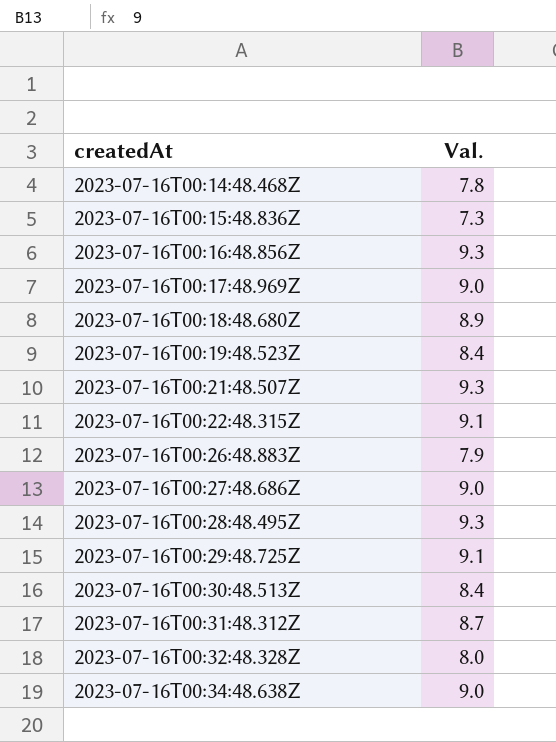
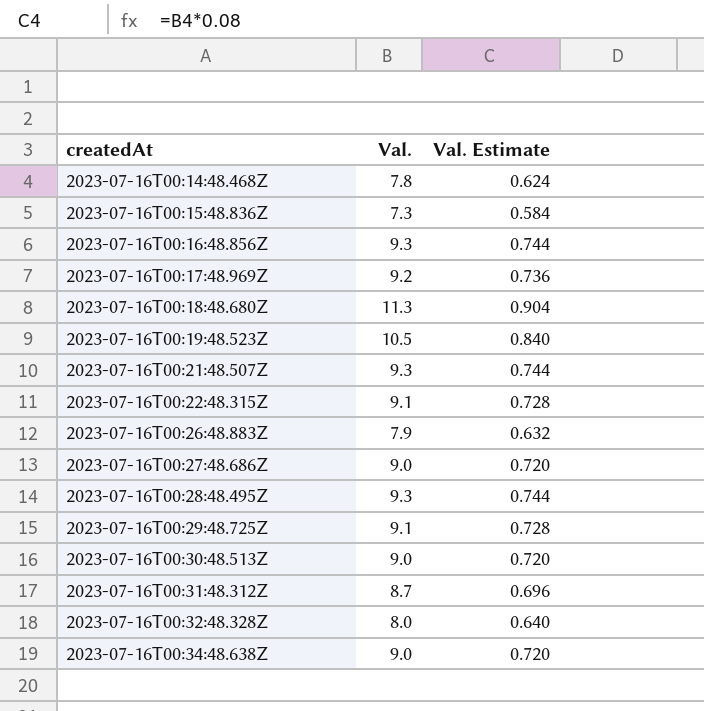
column Val. Estimate | formula: none -> [Val.] * 0.08
2023-07-16T00:17:48.969Z | Val.: 9.0 -> 9.2
2023-07-16T00:18:48.680Z | Val.: 8.9 -> 11.3
2023-07-16T00:19:48.523Z | Val.: 8.4 -> 10.5
2023-07-16T00:30:48.513Z | Val.: 8.4 -> 9.0

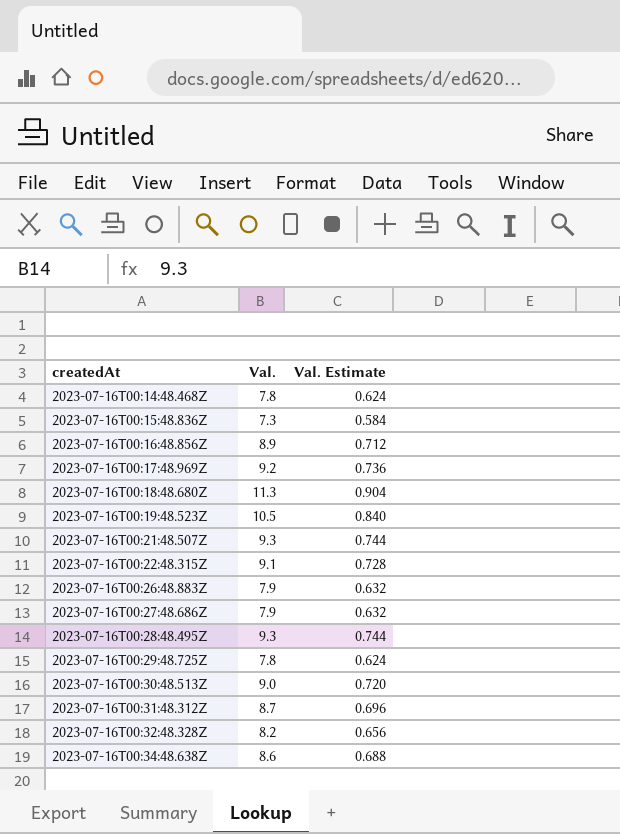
2023-07-16T00:16:48.856Z | Val.: 9.3 -> 8.9
2023-07-16T00:16:48.856Z | Val. Estimate: 0.744 -> 0.712
2023-07-16T00:27:48.686Z | Val.: 9.0 -> 7.9
2023-07-16T00:27:48.686Z | Val. Estimate: 0.720 -> 0.632
2023-07-16T00:29:48.725Z | Val.: 9.1 -> 7.8
2023-07-16T00:29:48.725Z | Val. Estimate: 0.728 -> 0.624
2023-07-16T00:32:48.328Z | Val.: 8.0 -> 8.2
2023-07-16T00:32:48.328Z | Val. Estimate: 0.640 -> 0.656
2023-07-16T00:34:48.638Z | Val.: 9.0 -> 8.6
2023-07-16T00:34:48.638Z | Val. Estimate: 0.720 -> 0.688

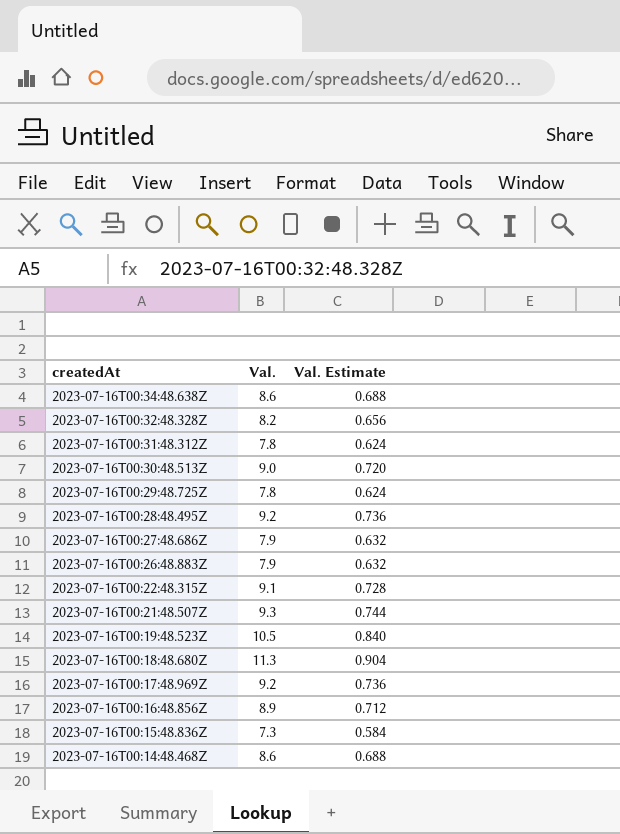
row order: createdAt ascending -> createdAt descending
2023-07-16T00:31:48.312Z | Val.: 8.7 -> 7.8
2023-07-16T00:31:48.312Z | Val. Estimate: 0.696 -> 0.624
2023-07-16T00:28:48.495Z | Val.: 9.3 -> 9.2
2023-07-16T00:28:48.495Z | Val. Estimate: 0.744 -> 0.736
2023-07-16T00:14:48.468Z | Val.: 7.8 -> 8.6
2023-07-16T00:14:48.468Z | Val. Estimate: 0.624 -> 0.688

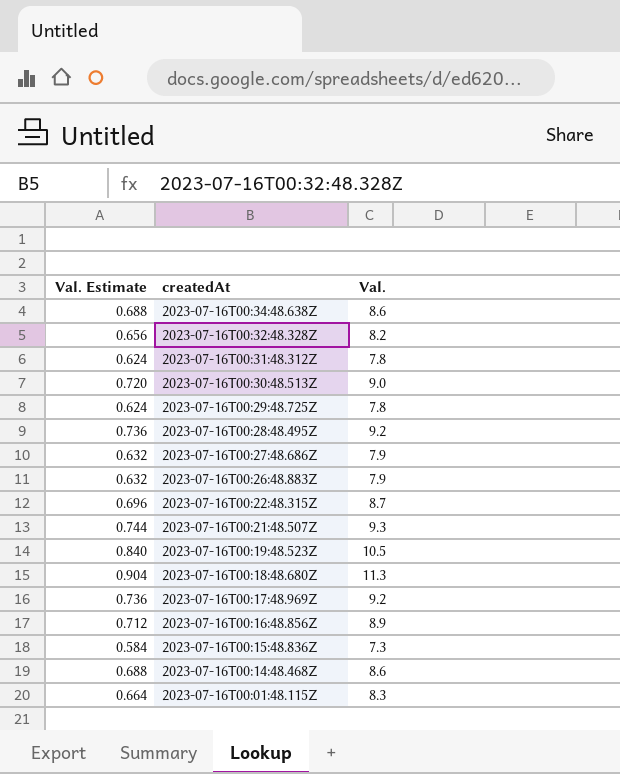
column Val. Estimate | position: 3 -> 1
2023-07-16T00:22:48.315Z | Val. Estimate: 0.728 -> 0.696
2023-07-16T00:22:48.315Z | Val.: 9.1 -> 8.7
row 2023-07-16T00:01:48.115Z: none -> 0.664 | 8.3

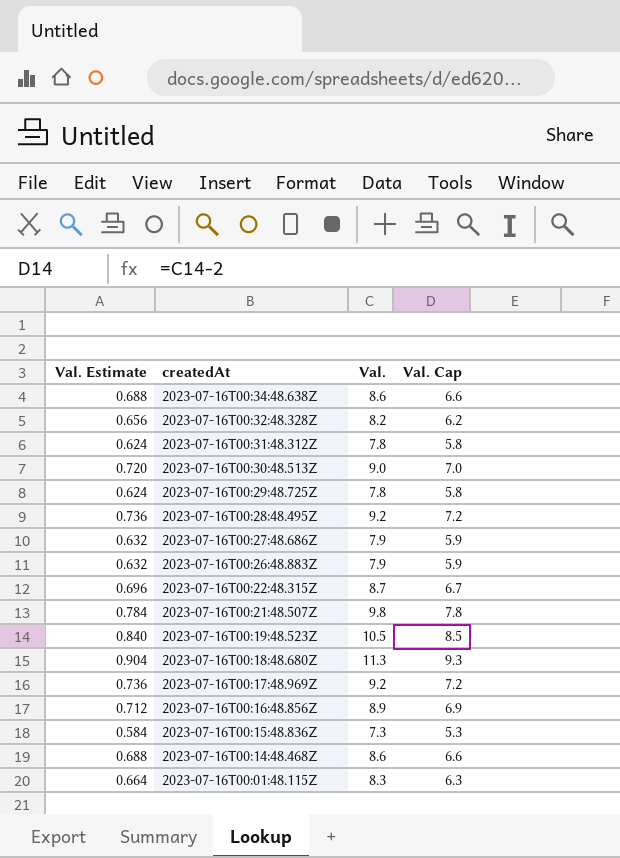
column Val. Cap | formula: none -> [Val.] - 2
2023-07-16T00:21:48.507Z | Val. Estimate: 0.744 -> 0.784
2023-07-16T00:21:48.507Z | Val.: 9.3 -> 9.8

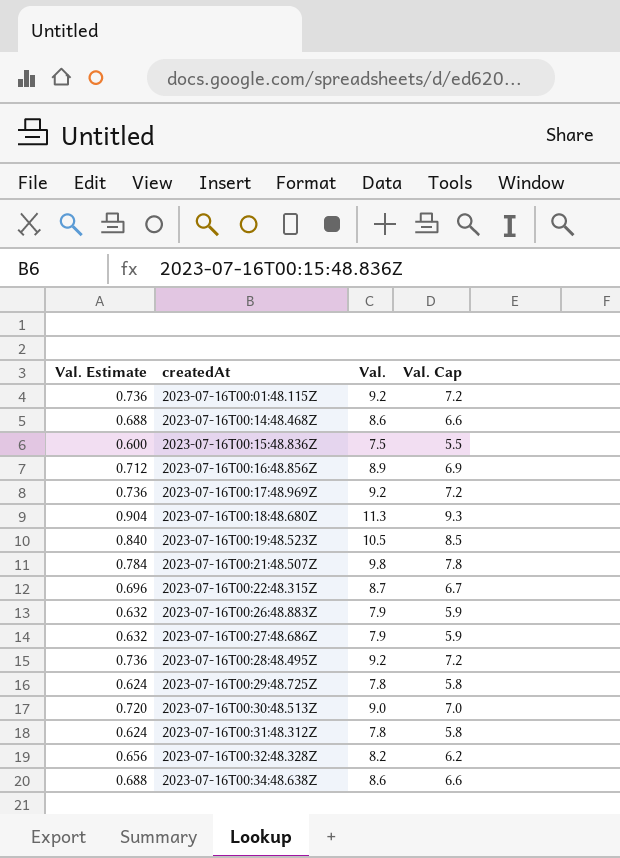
row order: createdAt descending -> createdAt ascending
2023-07-16T00:01:48.115Z | Val. Estimate: 0.664 -> 0.736
2023-07-16T00:01:48.115Z | Val.: 8.3 -> 9.2
2023-07-16T00:01:48.115Z | Val. Cap: 6.3 -> 7.2
2023-07-16T00:15:48.836Z | Val. Estimate: 0.584 -> 0.600
2023-07-16T00:15:48.836Z | Val.: 7.3 -> 7.5
2023-07-16T00:15:48.836Z | Val. Cap: 5.3 -> 5.5

